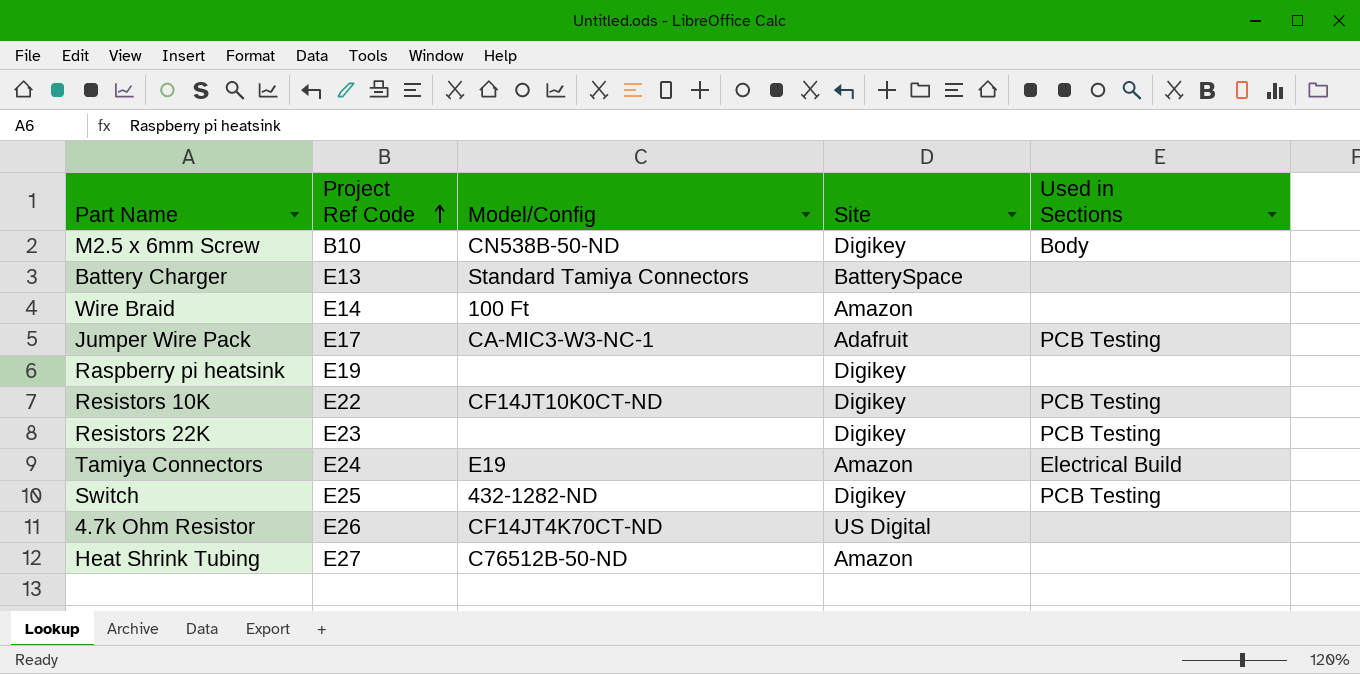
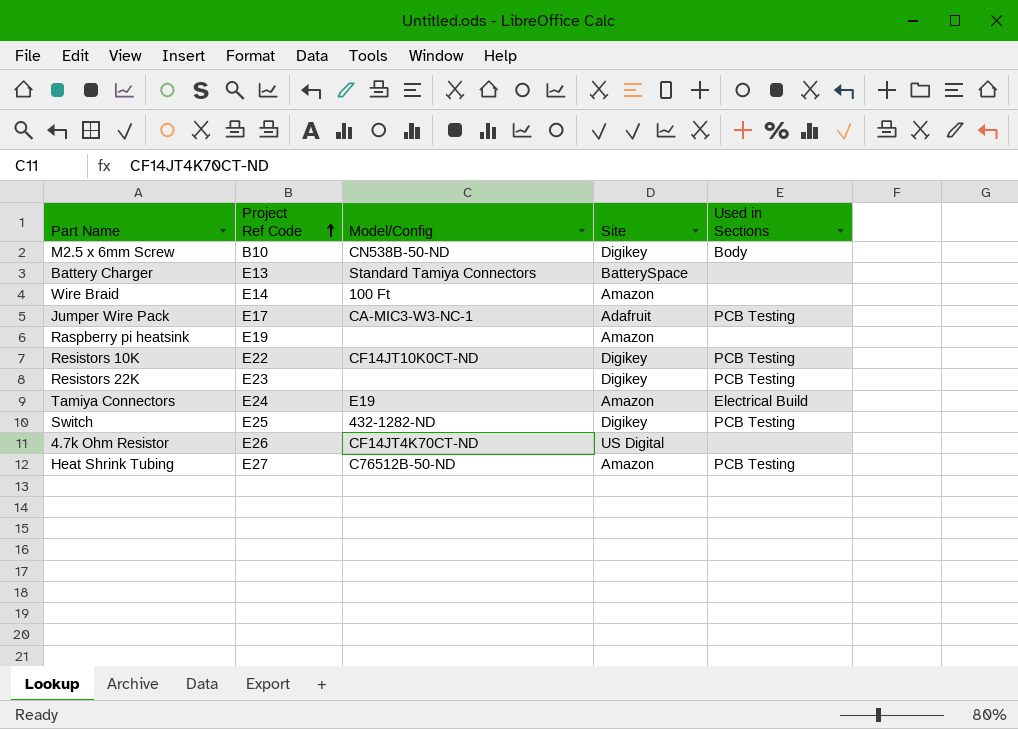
Raspberry pi heatsink | Site: Digikey -> Amazon
Heat Shrink Tubing | Used in Sections: none -> PCB Testing

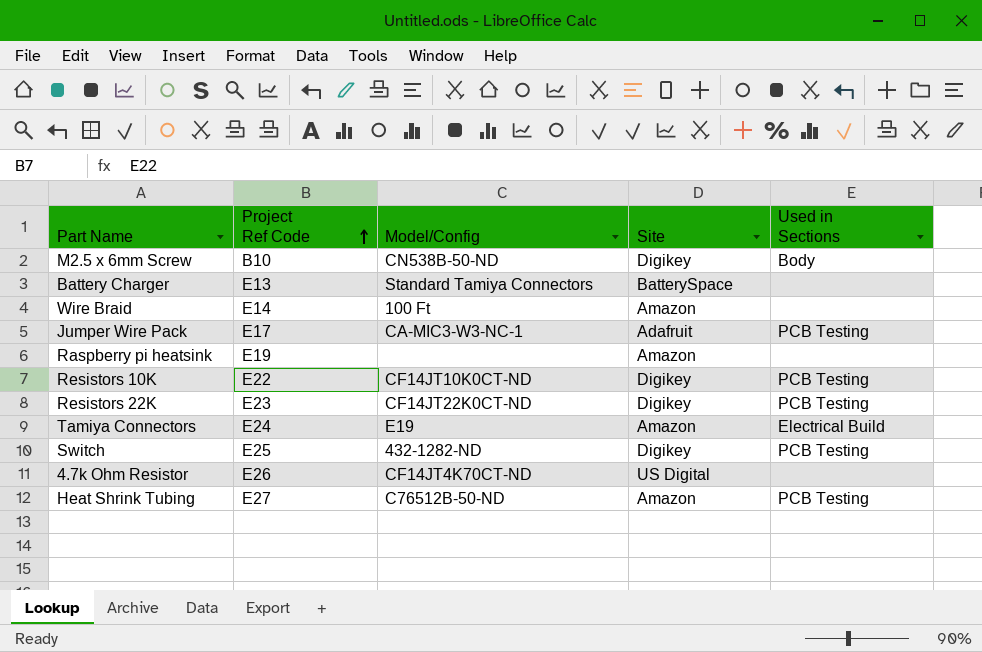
Resistors 22K | Model/Config: none -> CF14JT22K0CT-ND

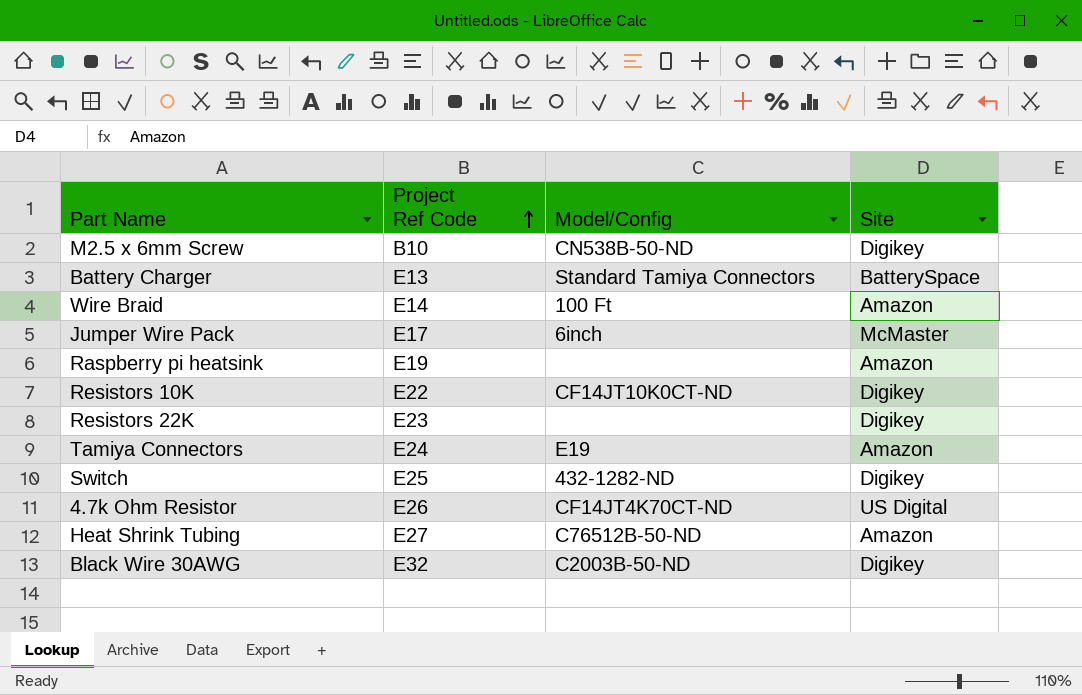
column Used in Sections | position: 5 -> none
Jumper Wire Pack | Model/Config: CA-MIC3-W3-NC-1 -> 6inch
Jumper Wire Pack | Site: Adafruit -> McMaster
Resistors 22K | Model/Config: CF14JT22K0CT-ND -> none
row Black Wire 30AWG: none -> E32 | C2003B-50-ND | Digikey

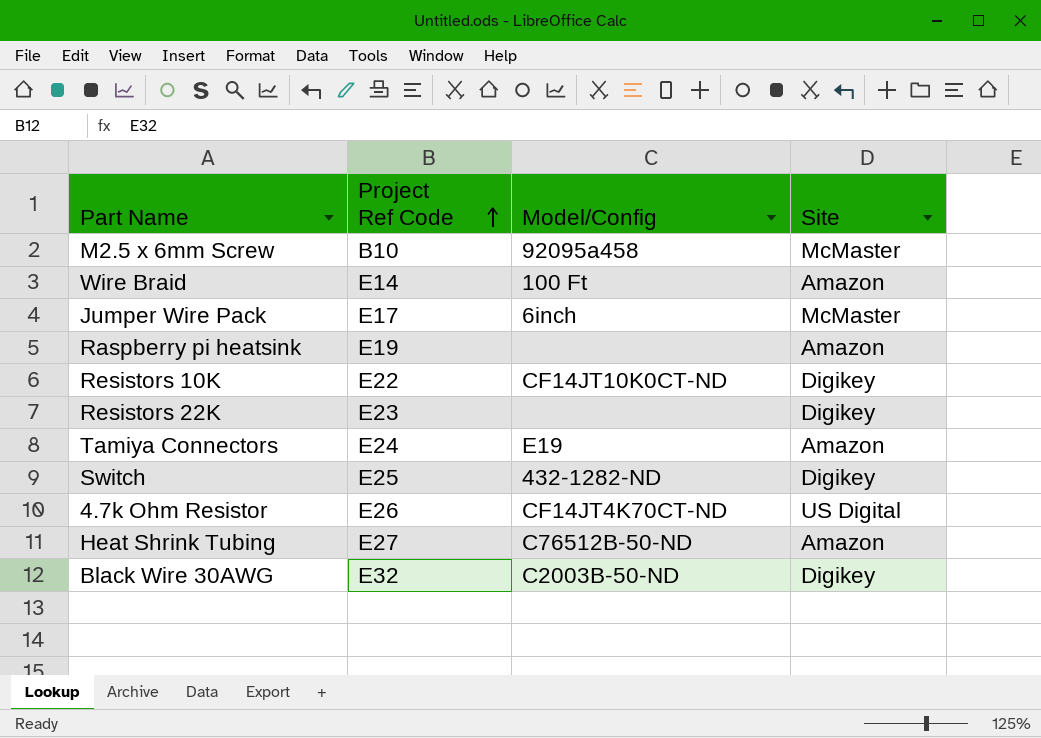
row Battery Charger: E13 | Standard Tamiya Connectors | BatterySpace -> none
M2.5 x 6mm Screw | Model/Config: CN538B-50-ND -> 92095a458
M2.5 x 6mm Screw | Site: Digikey -> McMaster

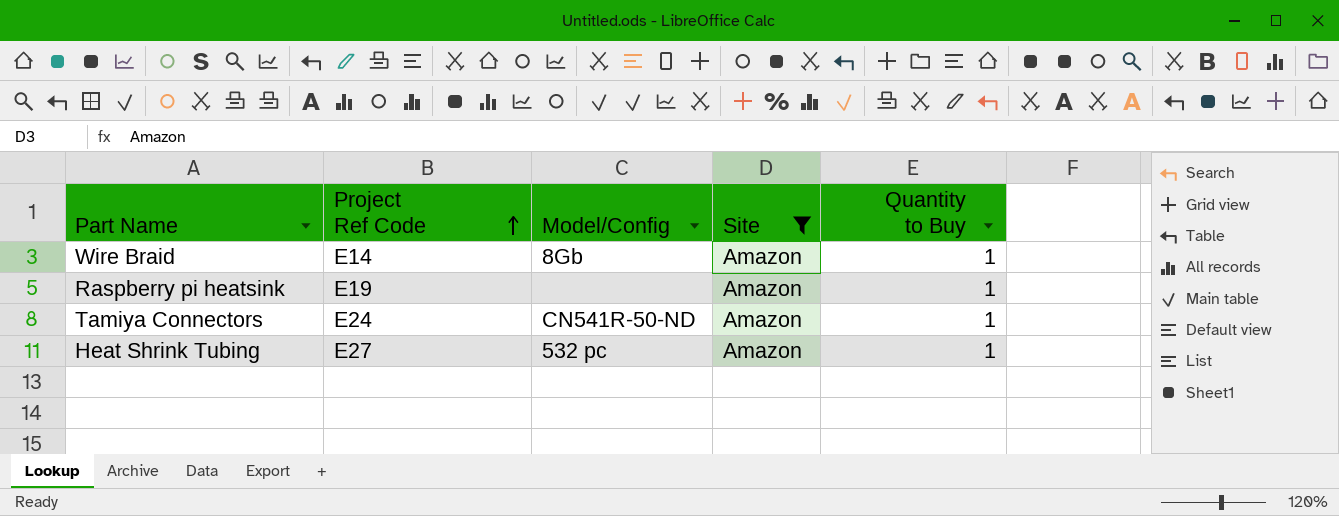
filter: none -> Site = Amazon
column Quantity to Buy | position: none -> 5
Wire Braid | Model/Config: 100 Ft -> 8Gb
Tamiya Connectors | Model/Config: E19 -> CN541R-50-ND
Heat Shrink Tubing | Model/Config: C76512B-50-ND -> 532 pc

